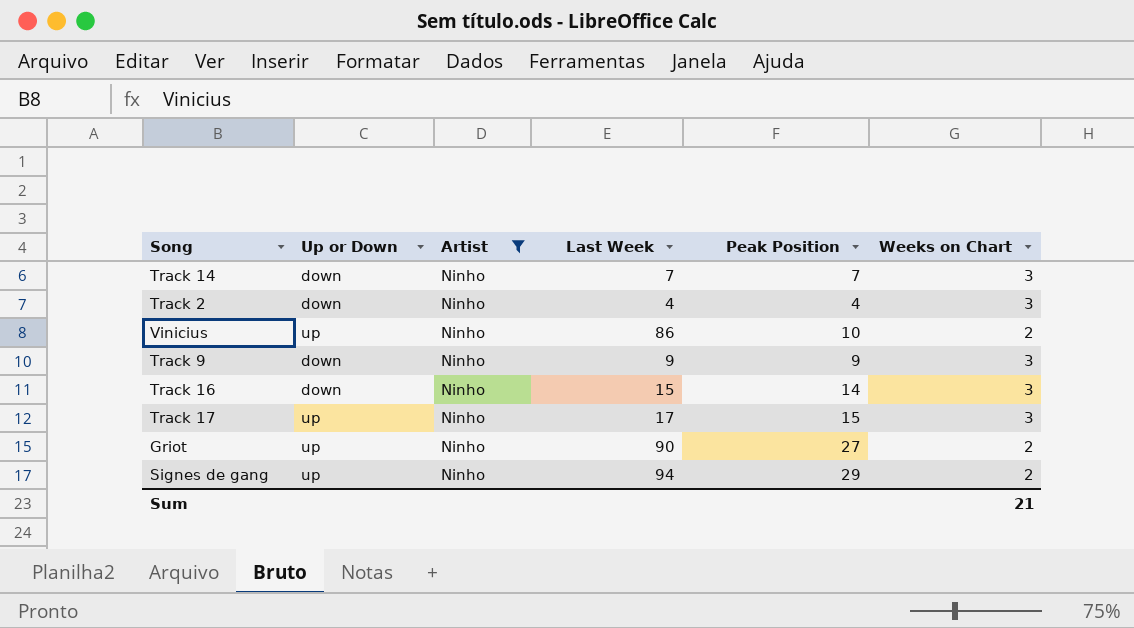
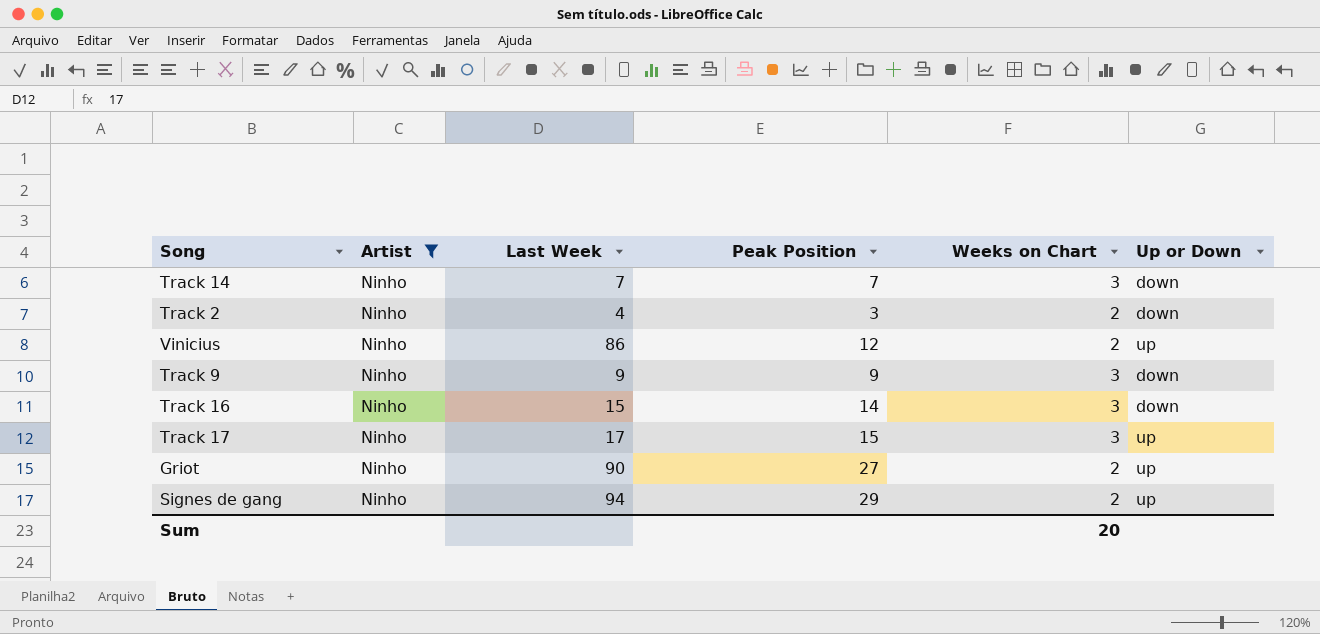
column Up or Down | position: 2 -> 6
Track 2 | Peak Position: 4 -> 3
Track 2 | Weeks on Chart: 3 -> 2
Vinicius | Peak Position: 10 -> 12
Sum | Weeks on Chart: 21 -> 20

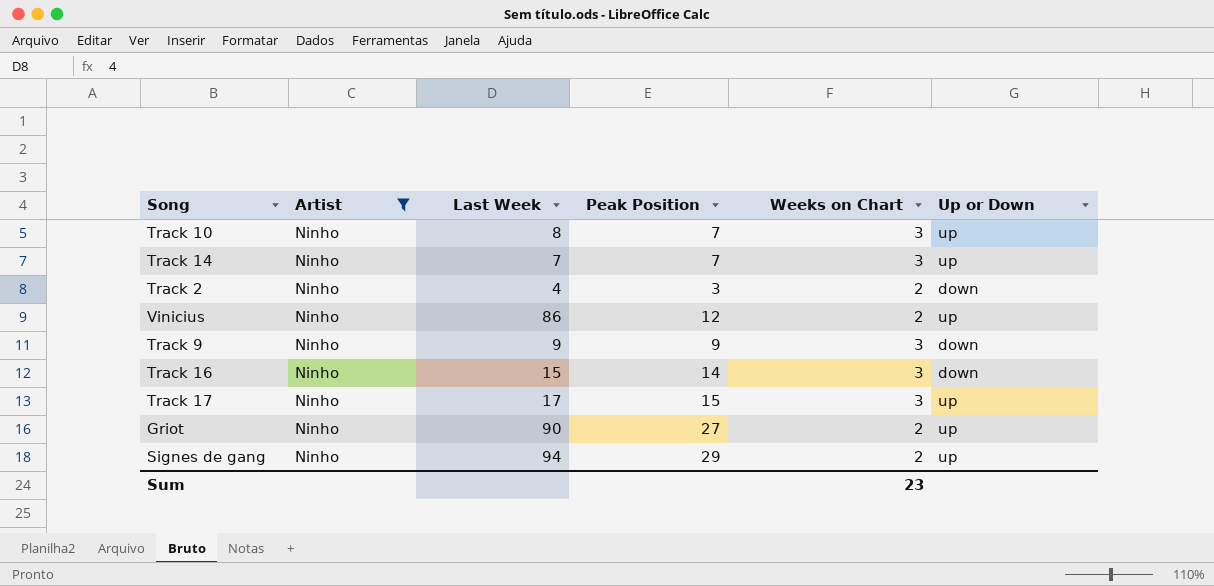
row Track 10: none -> Ninho | 8 | 7 | 3 | up
Track 14 | Up or Down: down -> up
Sum | Weeks on Chart: 20 -> 23

